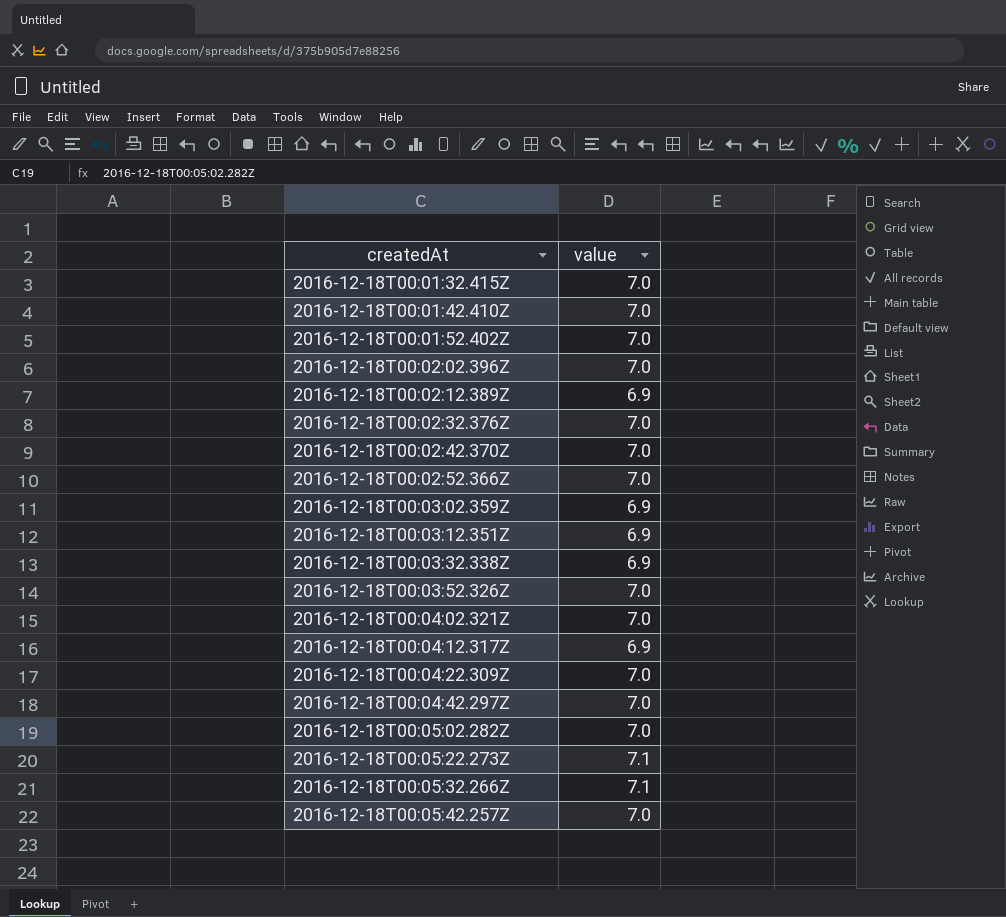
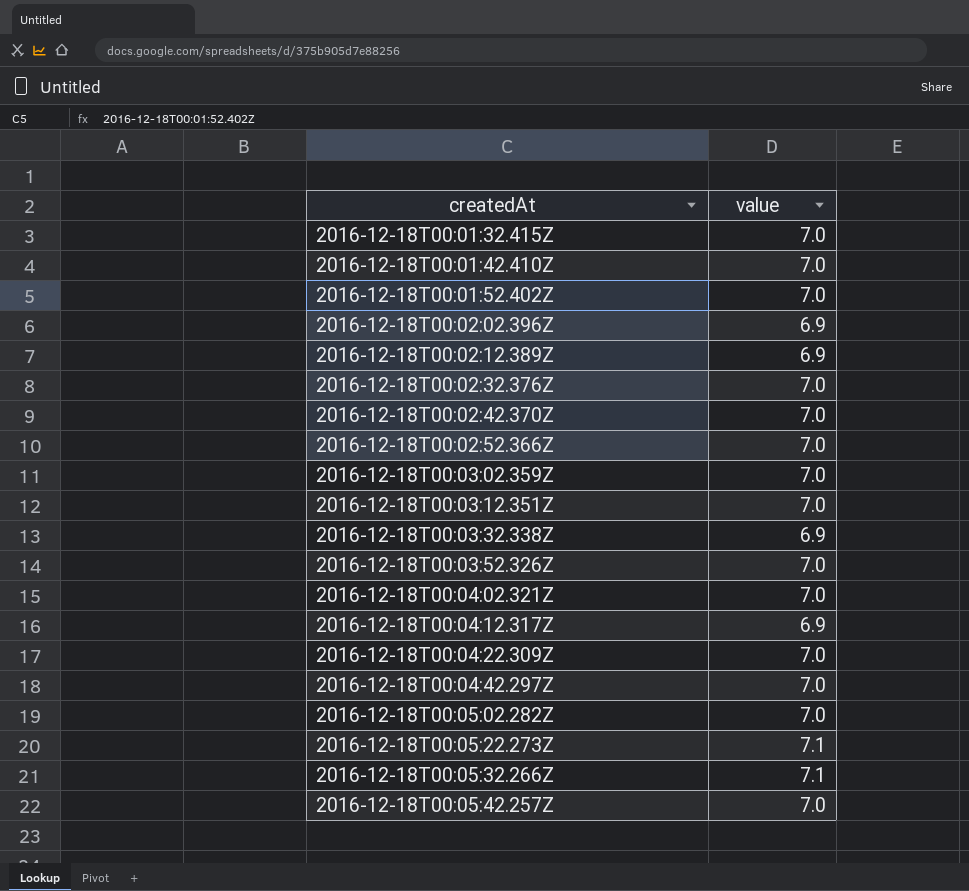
2016-12-18T00:02:02.396Z | value: 7.0 -> 6.9
2016-12-18T00:03:02.359Z | value: 6.9 -> 7.0
2016-12-18T00:03:12.351Z | value: 6.9 -> 7.0

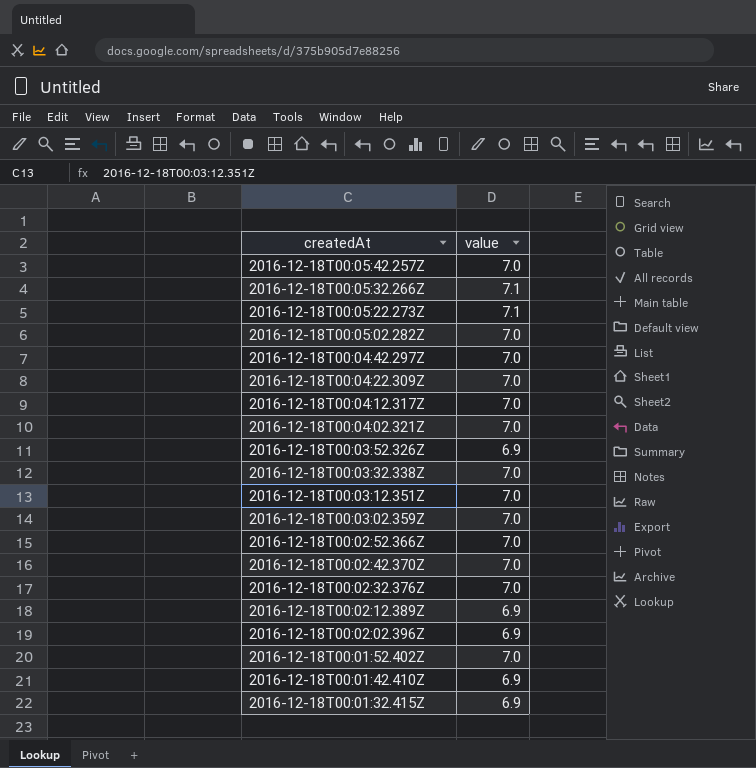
row order: createdAt ascending -> createdAt descending
2016-12-18T00:04:12.317Z | value: 6.9 -> 7.0
2016-12-18T00:03:52.326Z | value: 7.0 -> 6.9
2016-12-18T00:03:32.338Z | value: 6.9 -> 7.0
2016-12-18T00:01:42.410Z | value: 7.0 -> 6.9
2016-12-18T00:01:32.415Z | value: 7.0 -> 6.9

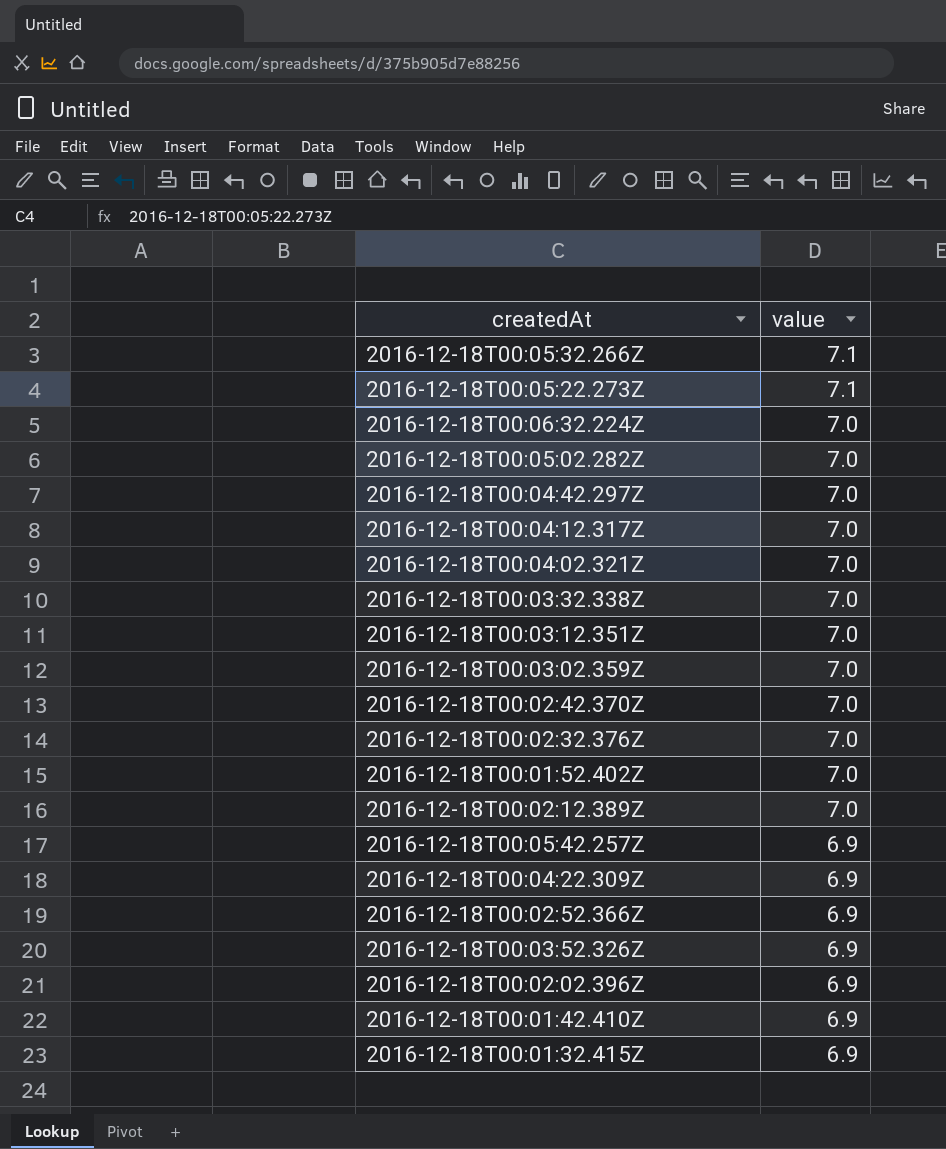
row order: createdAt descending -> value descending
row 2016-12-18T00:06:32.224Z: none -> 7.0
2016-12-18T00:02:12.389Z | value: 6.9 -> 7.0
2016-12-18T00:05:42.257Z | value: 7.0 -> 6.9
2016-12-18T00:04:22.309Z | value: 7.0 -> 6.9
2016-12-18T00:02:52.366Z | value: 7.0 -> 6.9

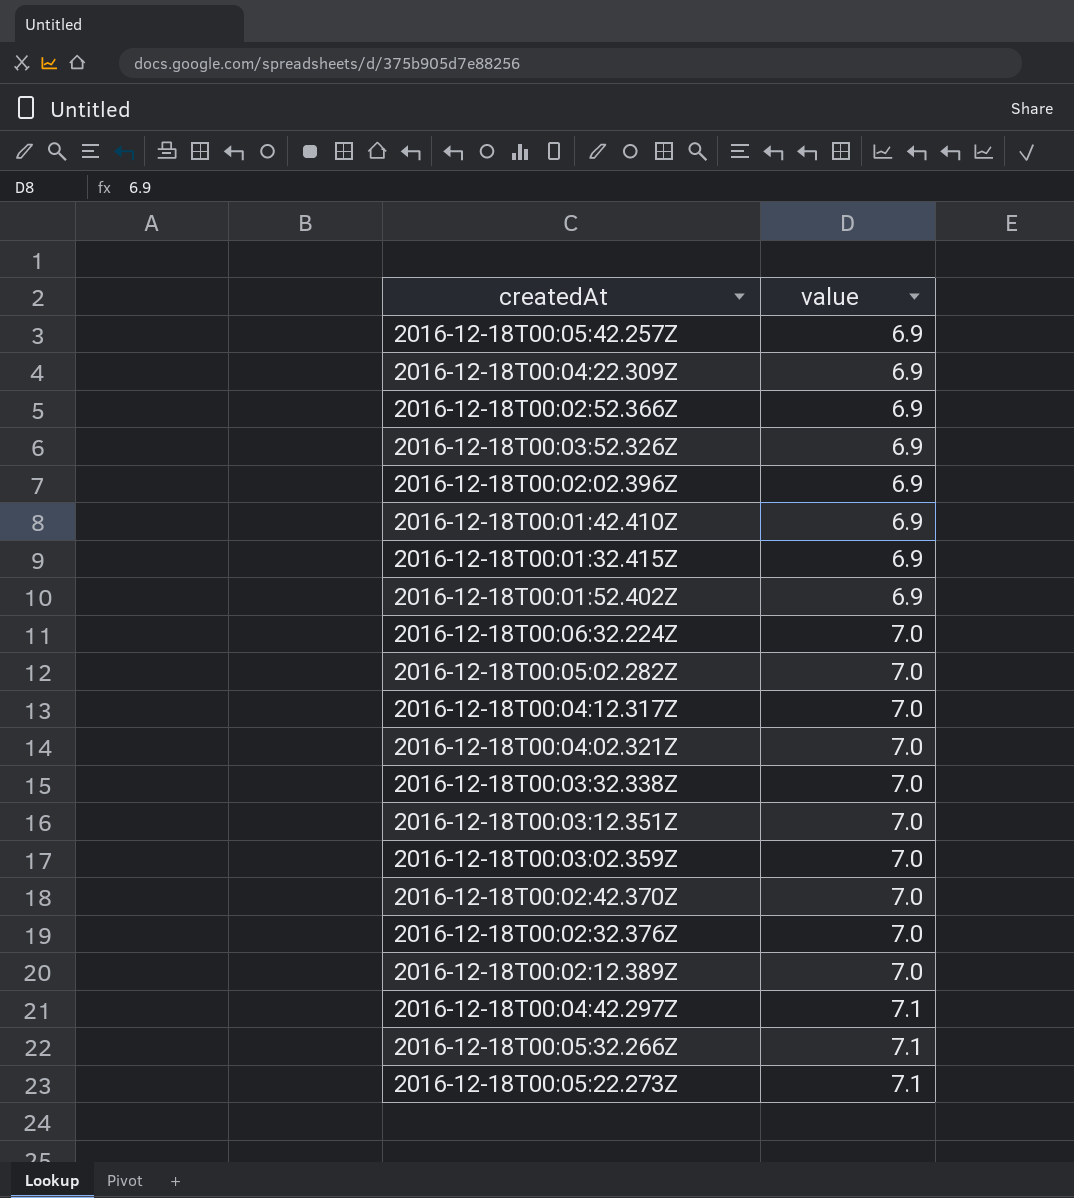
row order: value descending -> value ascending
2016-12-18T00:01:52.402Z | value: 7.0 -> 6.9
2016-12-18T00:04:42.297Z | value: 7.0 -> 7.1

